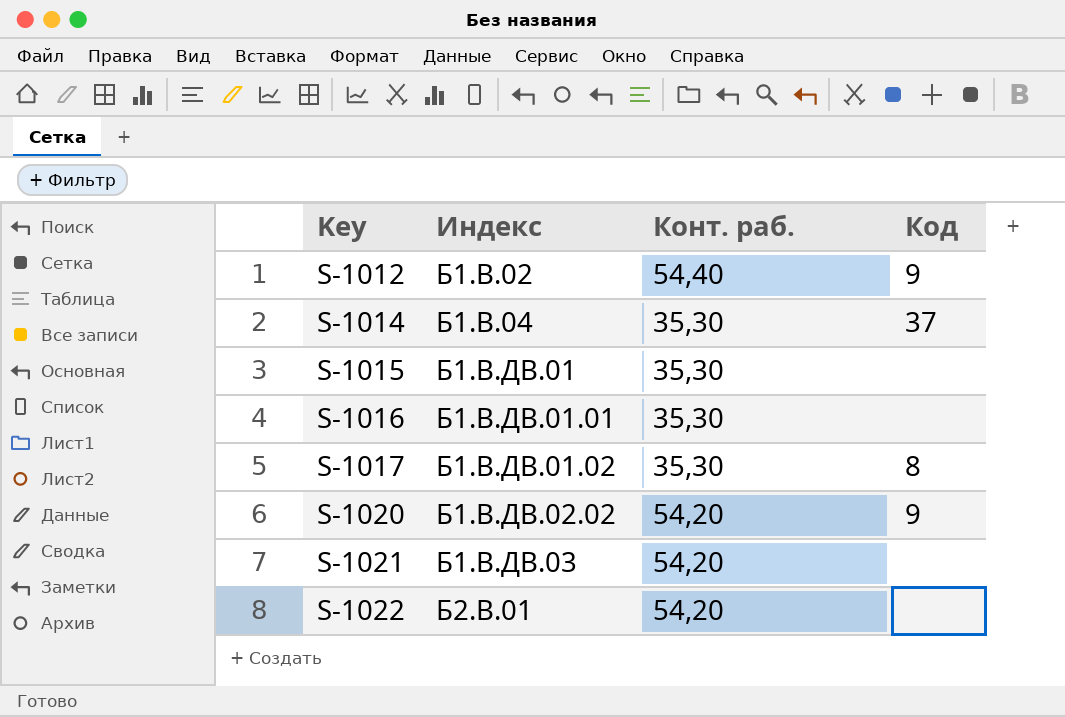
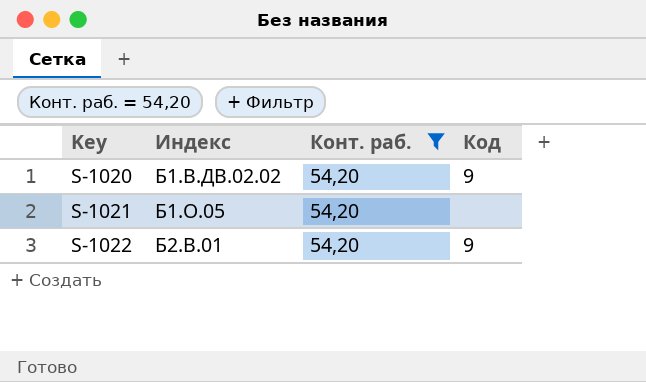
filter: none -> Конт. раб. = 54,20
S-1021 | Индекс: Б1.В.ДВ.03 -> Б1.О.05
S-1022 | Код: none -> 9

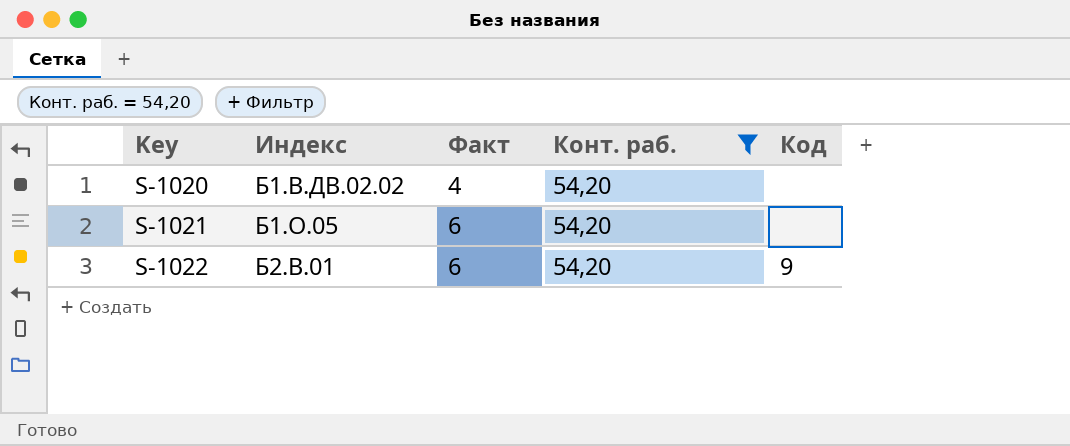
column Факт | position: none -> 3
S-1020 | Код: 9 -> none

